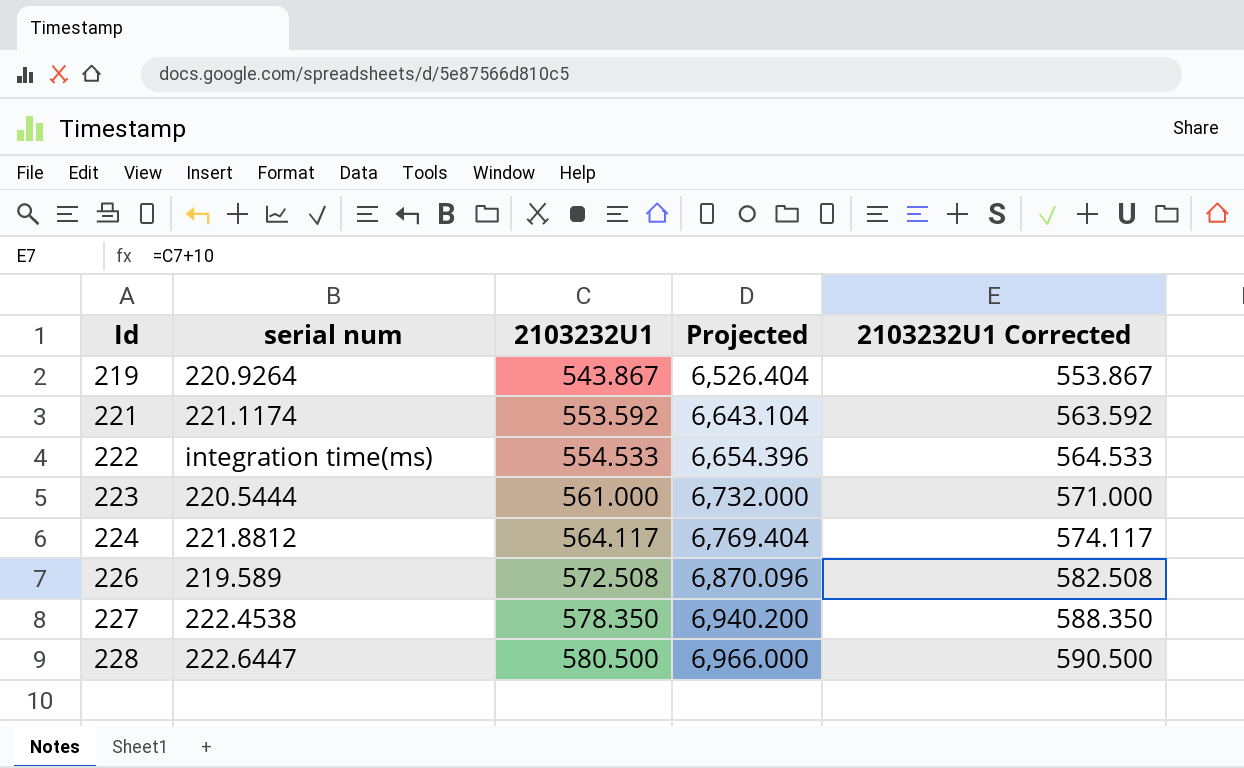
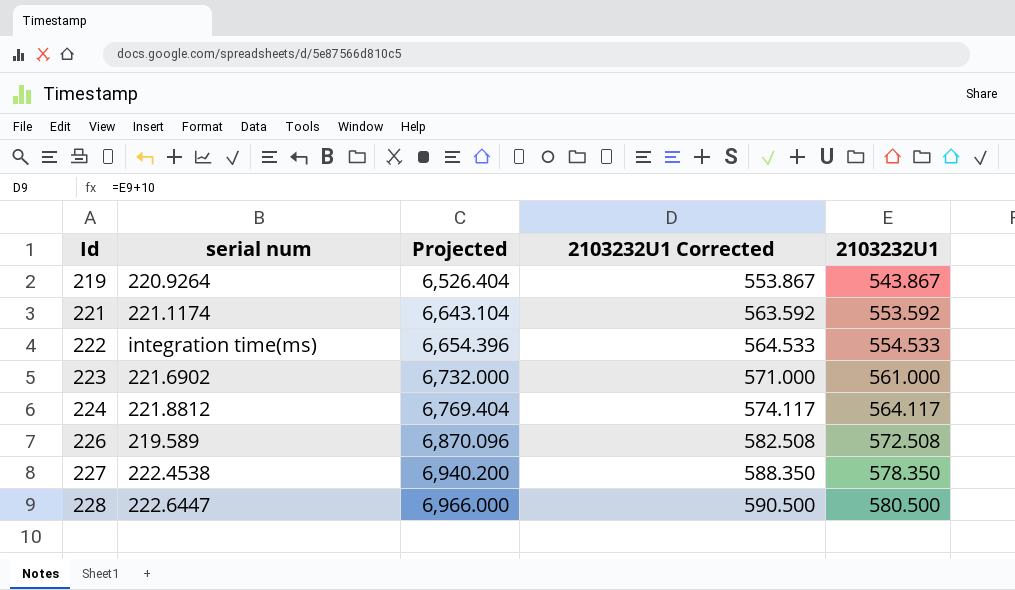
column 2103232U1 | position: 3 -> 5
223 | serial num: 220.5444 -> 221.6902

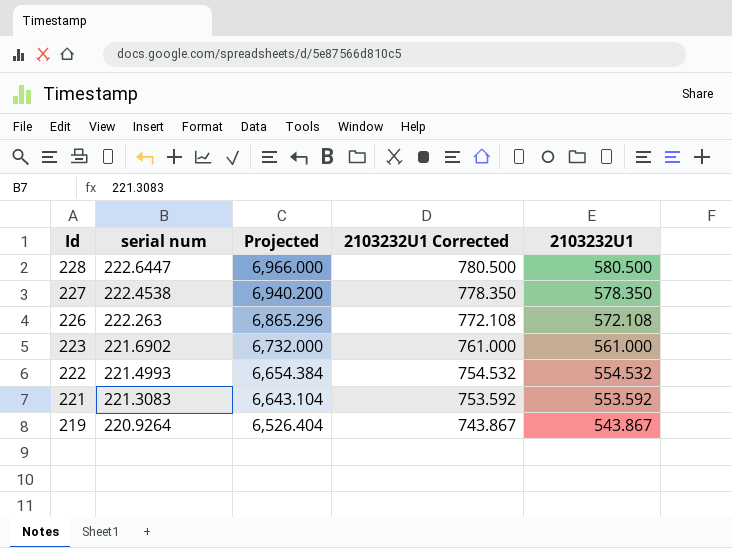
row order: Id ascending -> Id descending
column 2103232U1 Corrected | formula: [2103232U1] + 10 -> [2103232U1] + 200
row 224: 221.8812 | 6,769.404 | 574.117 | 564.117 -> none
226 | serial num: 219.589 -> 222.263
226 | Projected: 6,870.096 -> 6,865.296
226 | 2103232U1: 572.508 -> 572.108
222 | serial num: integration time(ms) -> 221.4993
222 | Projected: 6,654.396 -> 6,654.384
222 | 2103232U1: 554.533 -> 554.532
221 | serial num: 221.1174 -> 221.3083

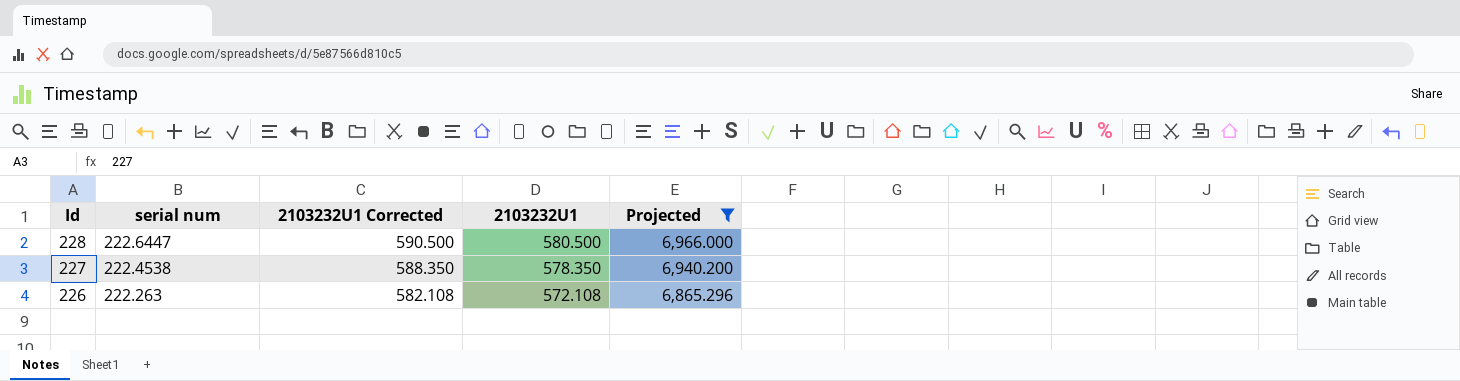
filter: none -> Projected >= 6,865.296
column 2103232U1 Corrected | formula: [2103232U1] + 200 -> [2103232U1] + 10
column Projected | position: 3 -> 5

